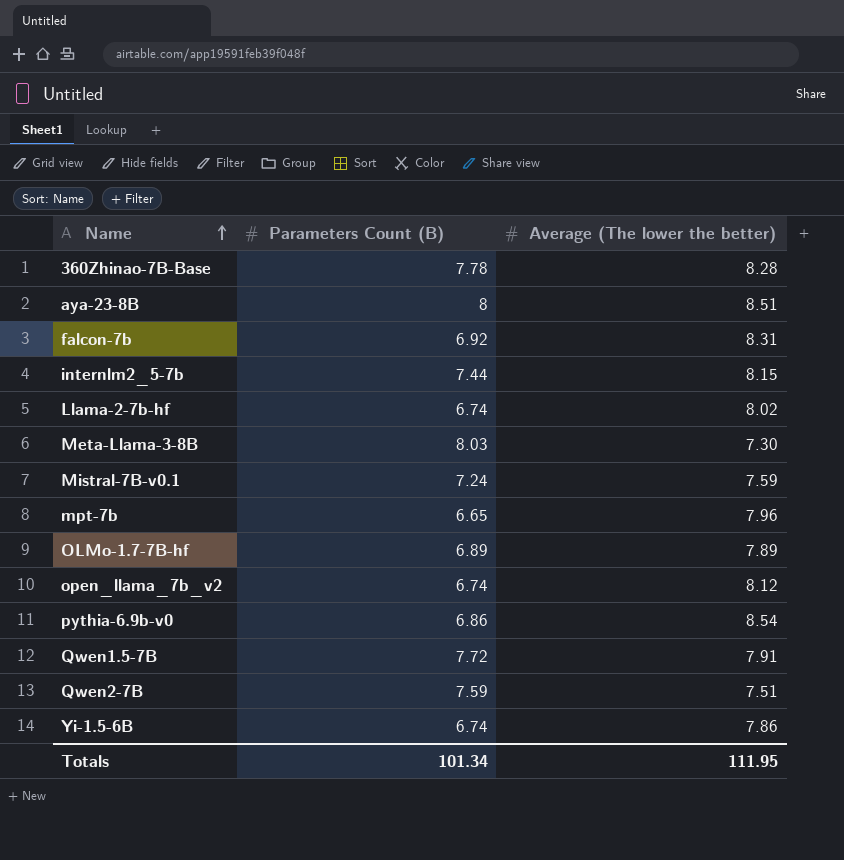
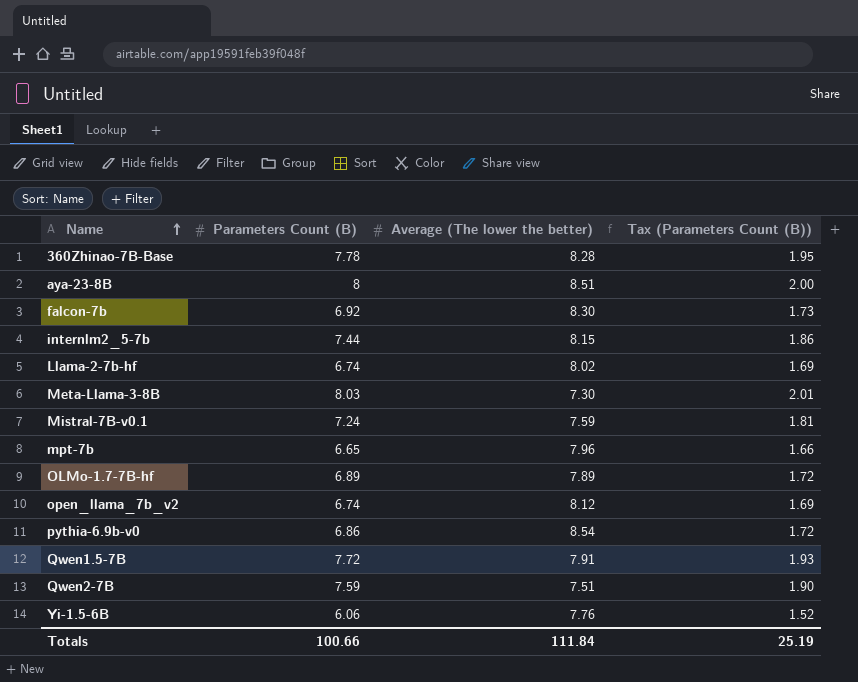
column Tax (Parameters Count (B)) | formula: none -> [Parameters Count (B)] * 0.25
falcon-7b | Average (The lower the better): 8.31 -> 8.30
Yi-1.5-6B | Parameters Count (B): 6.74 -> 6.06
Yi-1.5-6B | Average (The lower the better): 7.86 -> 7.76
Totals | Parameters Count (B): 101.34 -> 100.66
Totals | Average (The lower the better): 111.95 -> 111.84

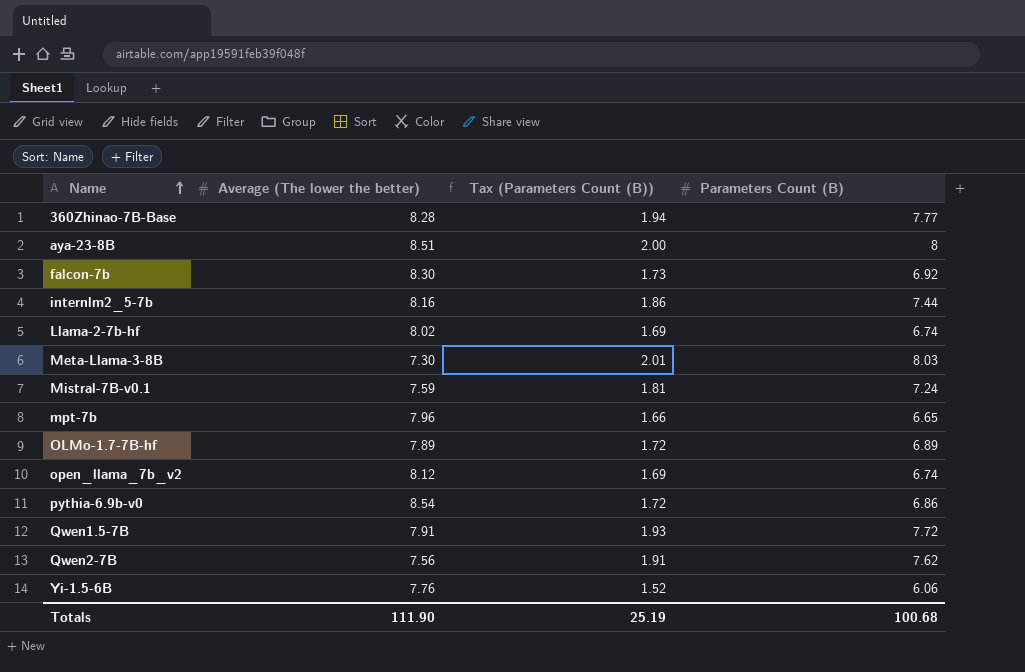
column Parameters Count (B) | position: 2 -> 4
360Zhinao-7B-Base | Tax (Parameters Count (B)): 1.95 -> 1.94
360Zhinao-7B-Base | Parameters Count (B): 7.78 -> 7.77
internlm2_5-7b | Average (The lower the better): 8.15 -> 8.16
Qwen2-7B | Average (The lower the better): 7.51 -> 7.56
Qwen2-7B | Tax (Parameters Count (B)): 1.90 -> 1.91
Qwen2-7B | Parameters Count (B): 7.59 -> 7.62
Totals | Average (The lower the better): 111.84 -> 111.90
Totals | Parameters Count (B): 100.66 -> 100.68

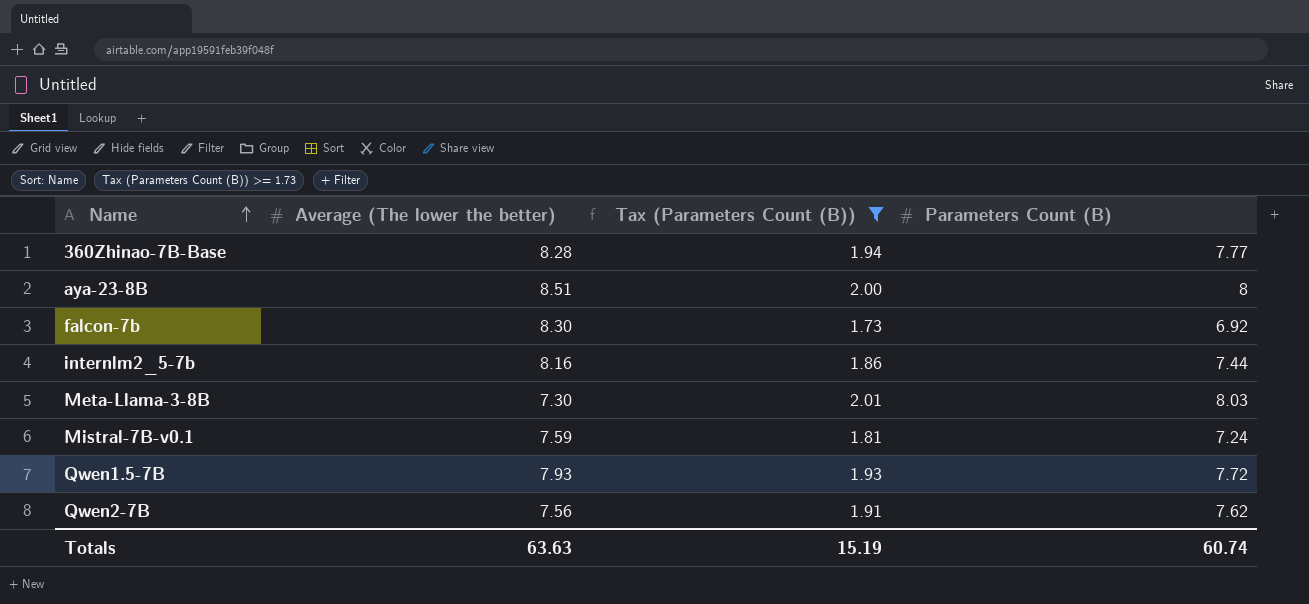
filter: none -> Tax (Parameters Count (B)) >= 1.73
Qwen1.5-7B | Average (The lower the better): 7.91 -> 7.93
Totals | Average (The lower the better): 111.90 -> 63.63
Totals | Tax (Parameters Count (B)): 25.19 -> 15.19
Totals | Parameters Count (B): 100.68 -> 60.74

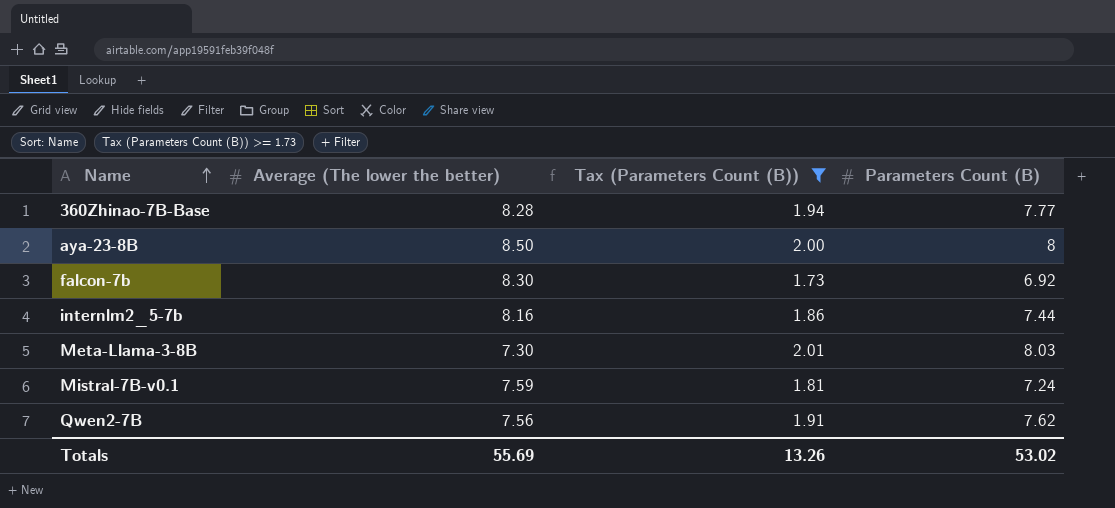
row Qwen1.5-7B: 7.93 | 1.93 | 7.72 -> none
aya-23-8B | Average (The lower the better): 8.51 -> 8.50
Totals | Average (The lower the better): 63.63 -> 55.69
Totals | Tax (Parameters Count (B)): 15.19 -> 13.26
Totals | Parameters Count (B): 60.74 -> 53.02

